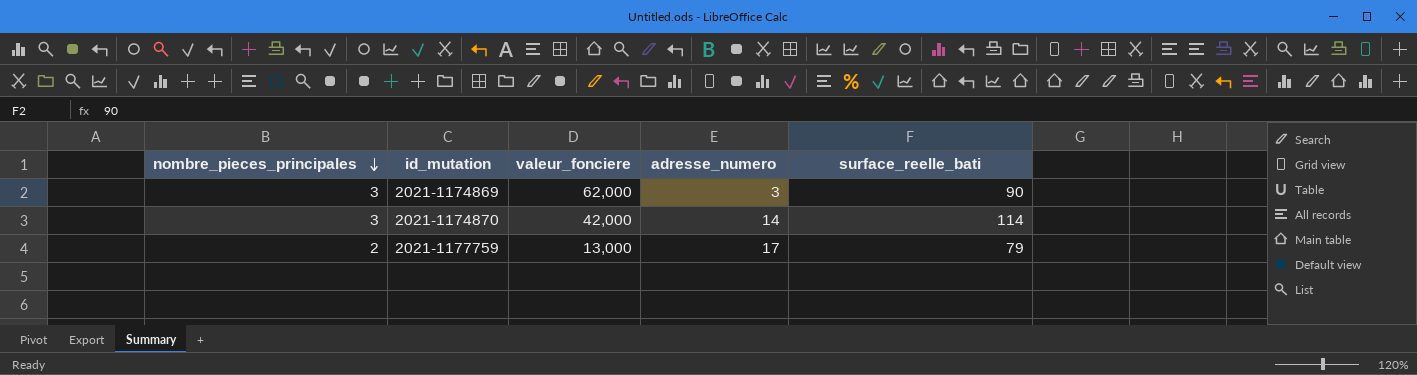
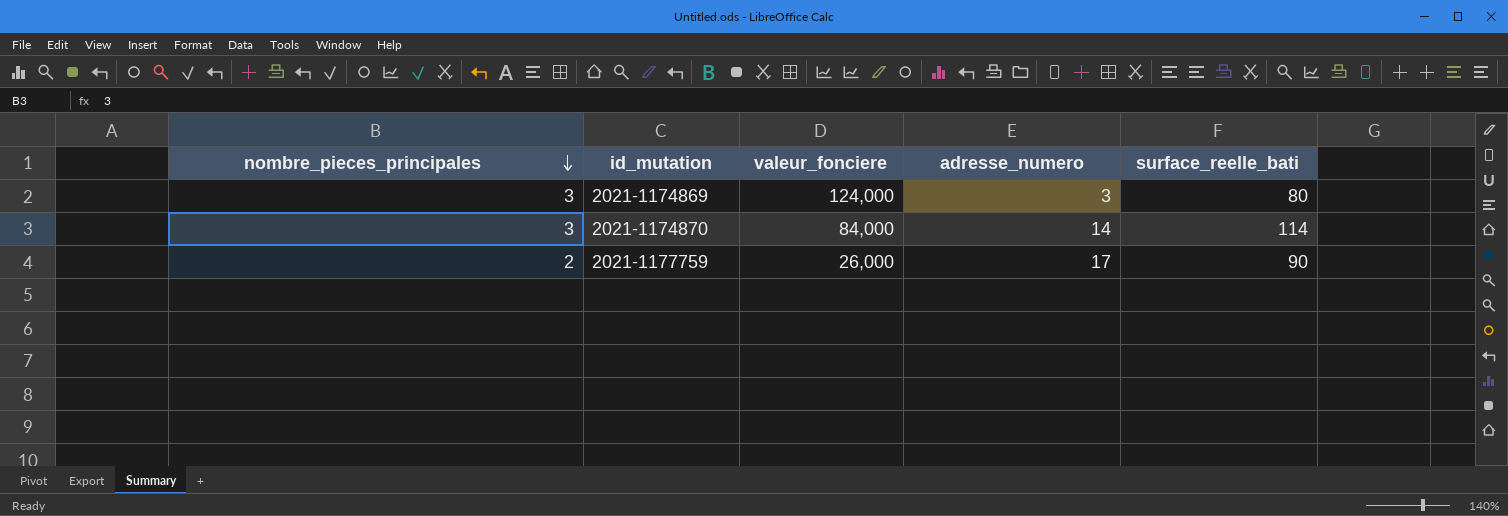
2021-1174869 | valeur_fonciere: 62,000 -> 124,000
2021-1174869 | surface_reelle_bati: 90 -> 80
2021-1174870 | valeur_fonciere: 42,000 -> 84,000
2021-1177759 | valeur_fonciere: 13,000 -> 26,000
2021-1177759 | surface_reelle_bati: 79 -> 90

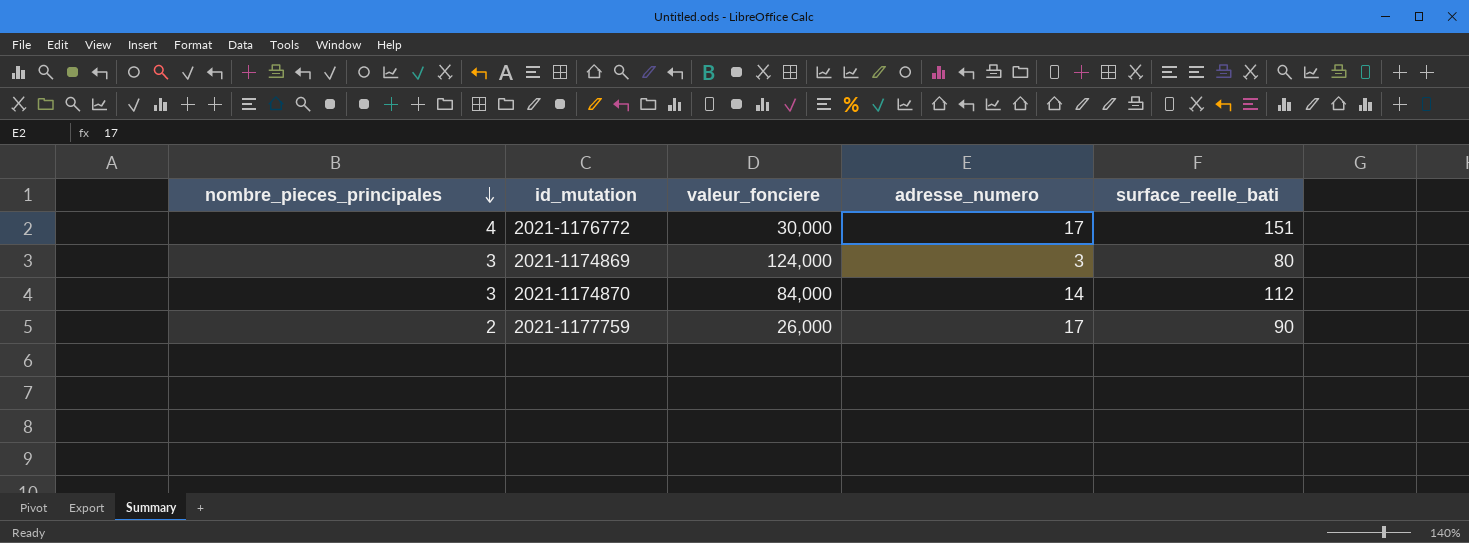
row 2021-1176772: none -> 4 | 30,000 | 17 | 151
2021-1174870 | surface_reelle_bati: 114 -> 112

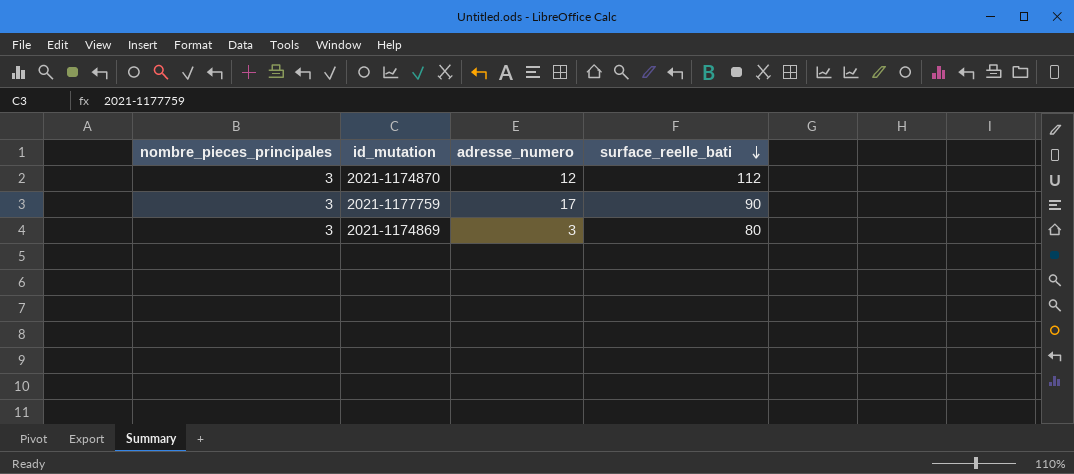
row order: nombre_pieces_principales descending -> surface_reelle_bati descending
column valeur_fonciere | position: 3 -> none
row 2021-1176772: 4 | 30,000 | 17 | 151 -> none
2021-1174870 | adresse_numero: 14 -> 12
2021-1177759 | nombre_pieces_principales: 2 -> 3

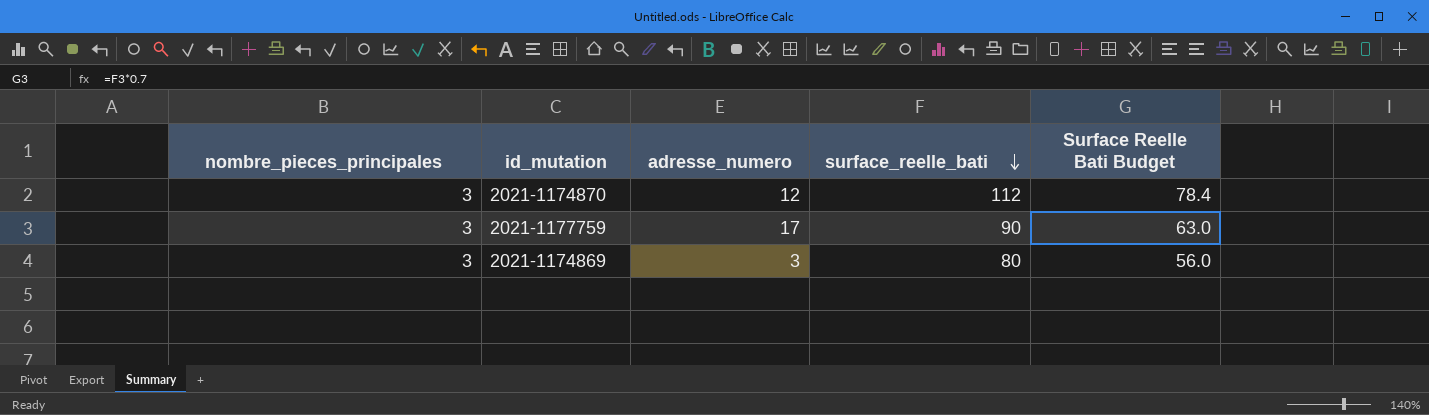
column Surface Reelle Bati Budget | formula: none -> [surface_reelle_bati] * 0.7

